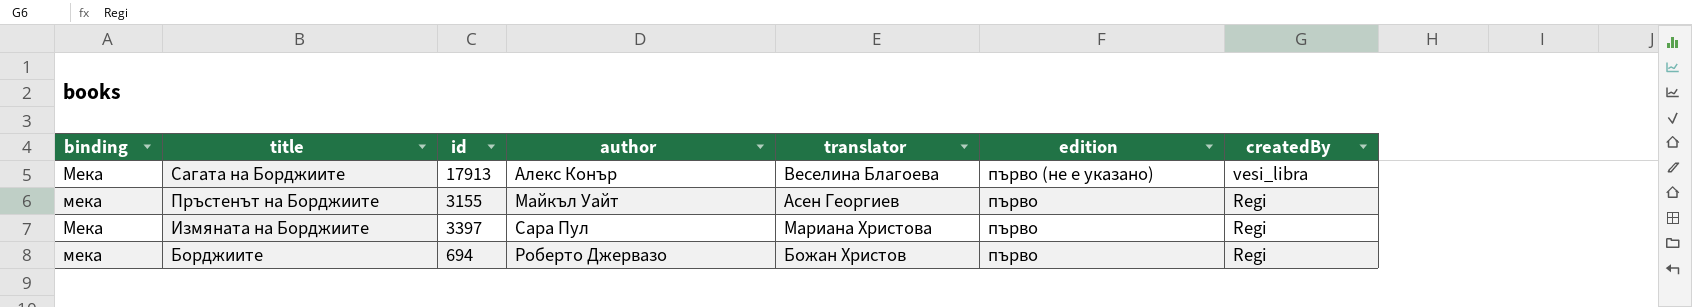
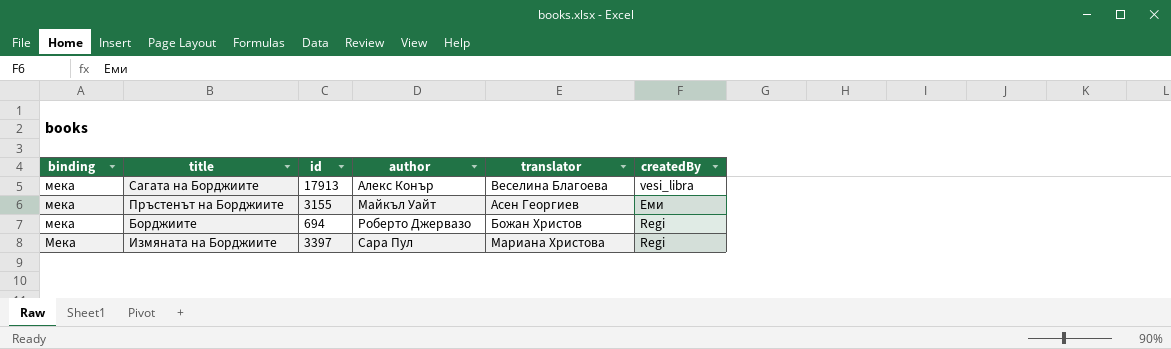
row order: title descending -> author ascending
column edition | position: 6 -> none
Сагата на Борджиите | binding: Мека -> мека
Пръстенът на Борджиите | createdBy: Regi -> Еми

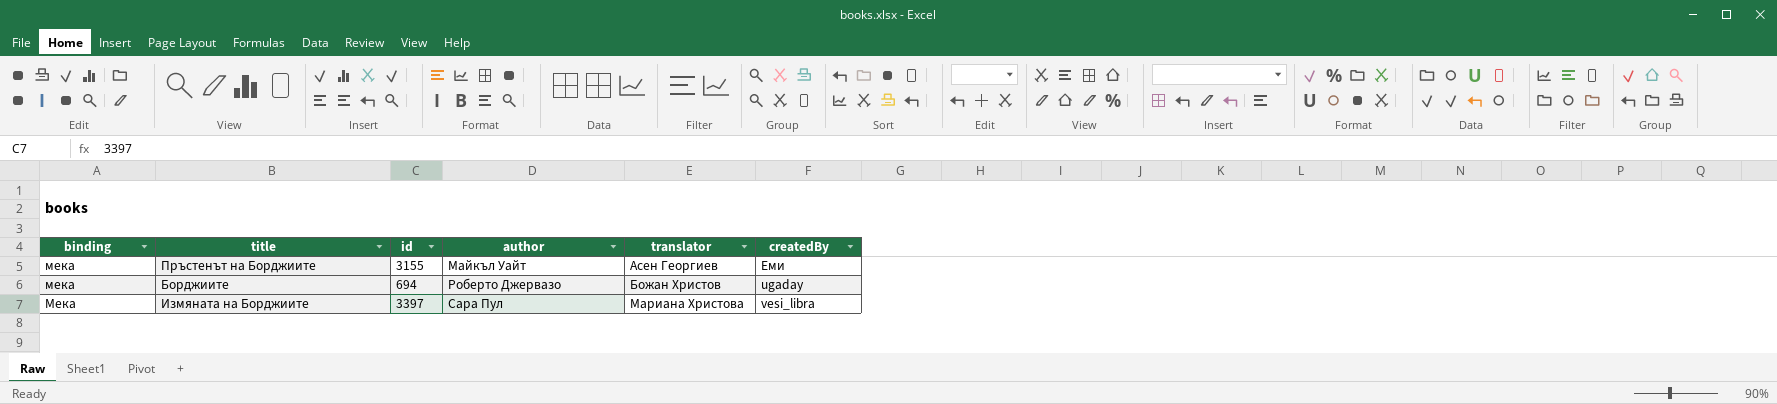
row Сагата на Борджиите: мека | 17913 | Алекс Конър | Веселина Благоева | vesi_libra -> none
Борджиите | createdBy: Regi -> ugaday
Измяната на Борджиите | createdBy: Regi -> vesi_libra

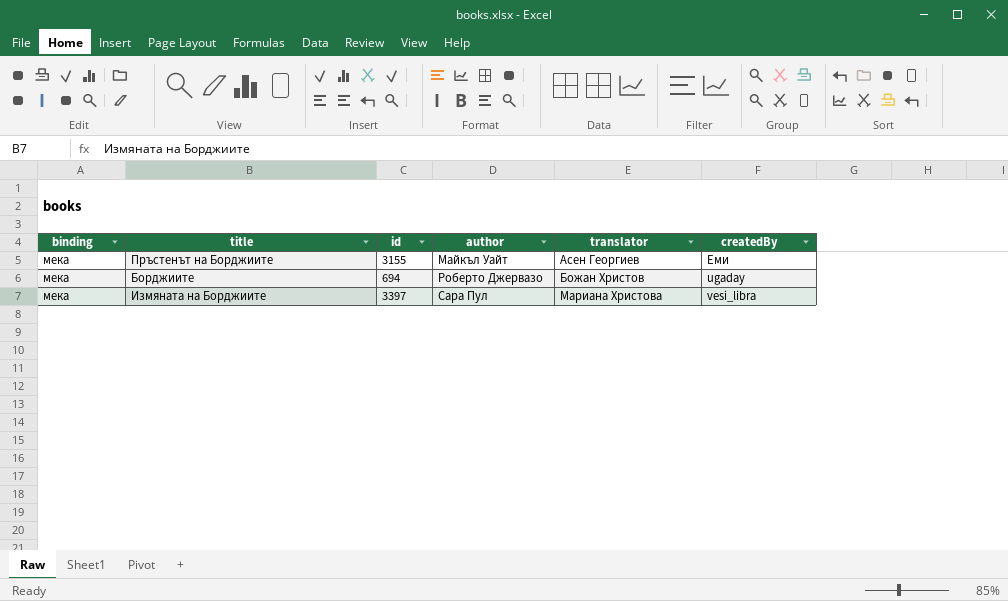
Измяната на Борджиите | binding: Мека -> мека

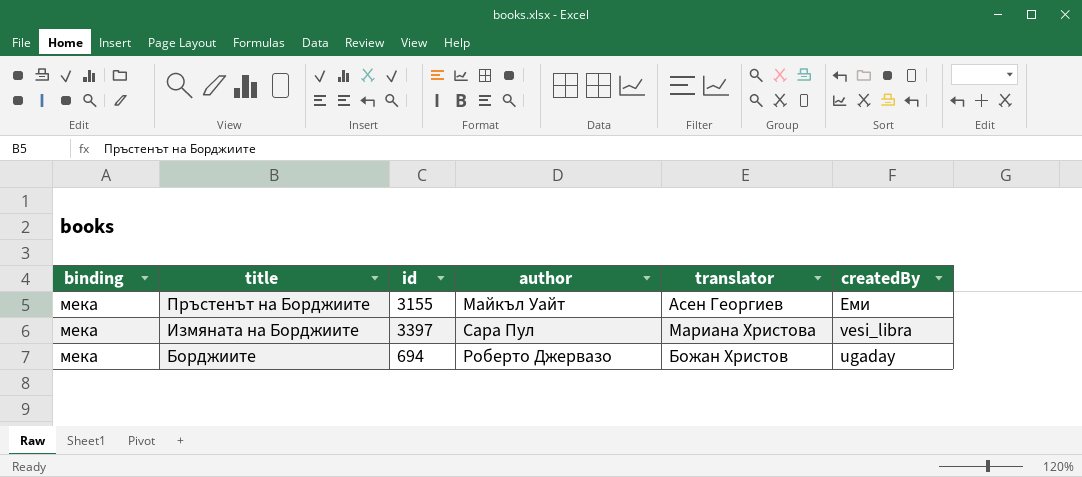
row order: author ascending -> title descending

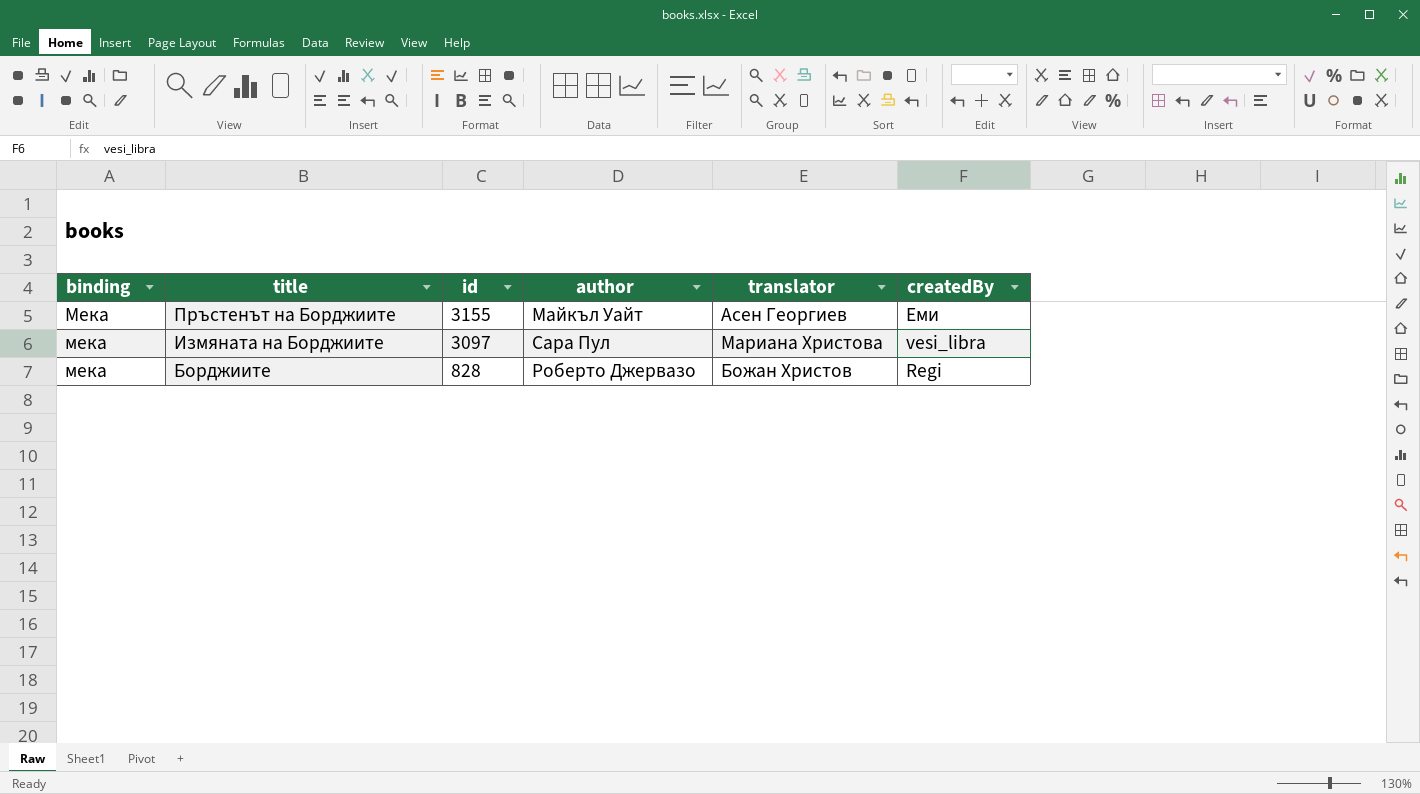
Пръстенът на Борджиите | binding: мека -> Мека
Измяната на Борджиите | id: 3397 -> 3097
Борджиите | id: 694 -> 828
Борджиите | createdBy: ugaday -> Regi

